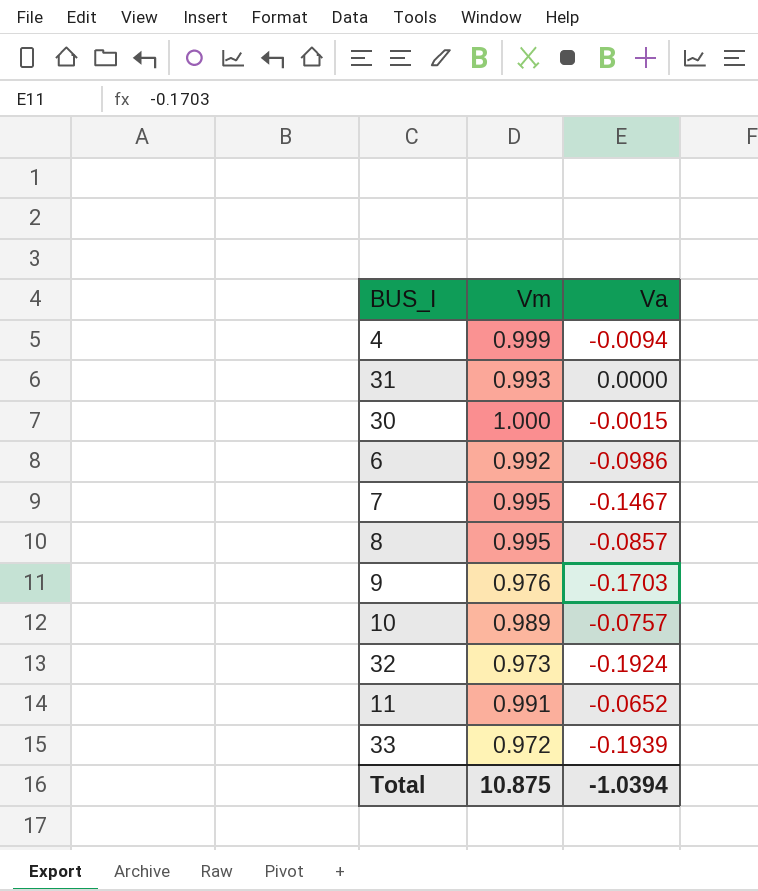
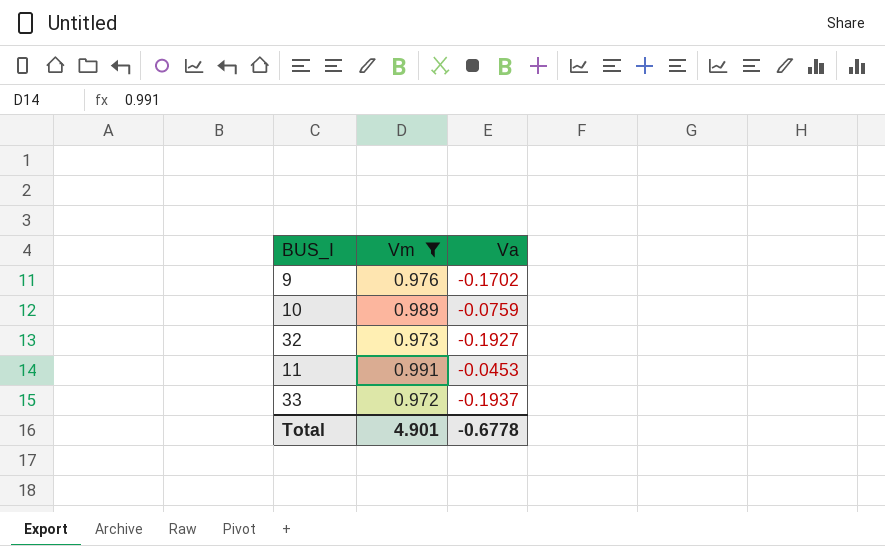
filter: none -> Vm <= 0.991
9 | Va: -0.1703 -> -0.1702
10 | Va: -0.0757 -> -0.0759
32 | Va: -0.1924 -> -0.1927
11 | Va: -0.0652 -> -0.0453
33 | Va: -0.1939 -> -0.1937
Total | Vm: 10.875 -> 4.901
Total | Va: -1.0394 -> -0.6778

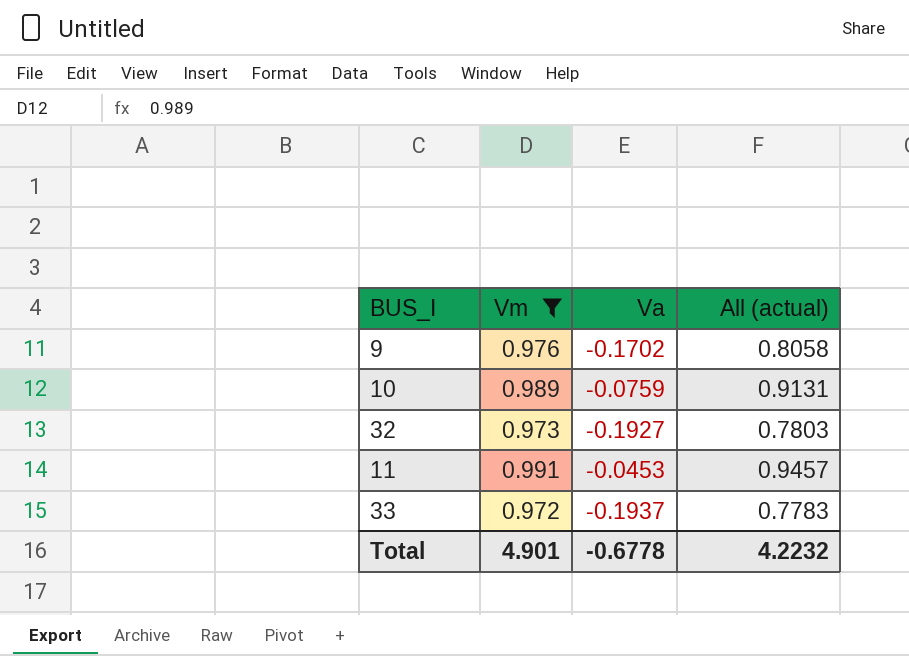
column All (actual) | formula: none -> [Vm] + [Va]

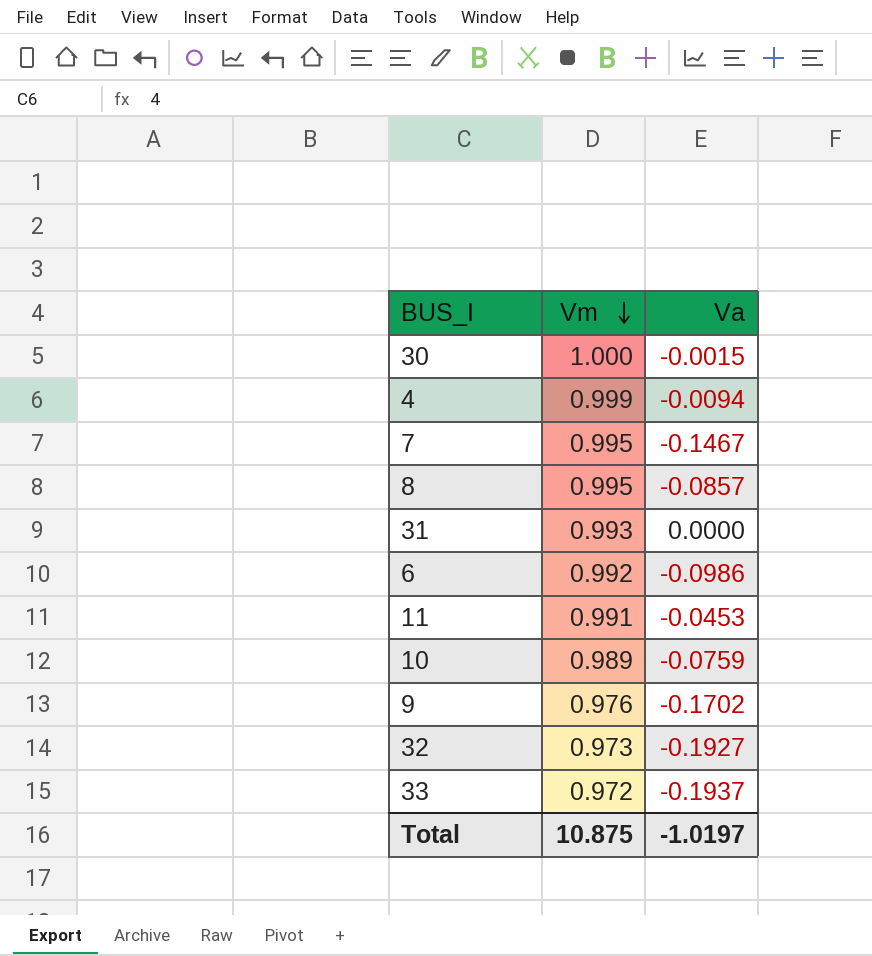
filter: Vm <= 0.991 -> none
row order: none -> Vm descending
column All (actual) | formula: [Vm] + [Va] -> none
Total | Vm: 4.901 -> 10.875
Total | Va: -0.6778 -> -1.0197

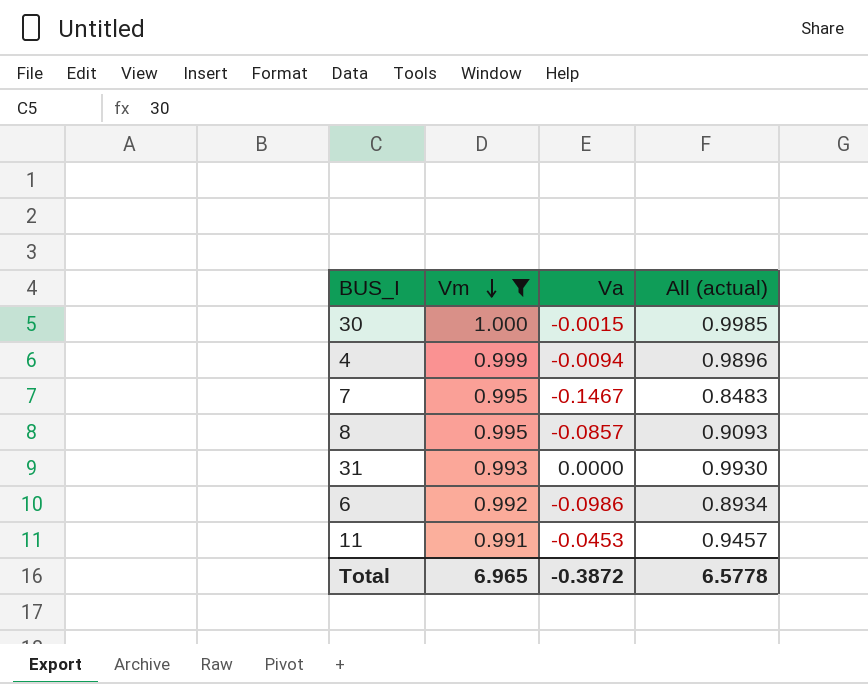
filter: none -> Vm >= 0.991
column All (actual) | formula: none -> [Vm] + [Va]
Total | Vm: 10.875 -> 6.965
Total | Va: -1.0197 -> -0.3872

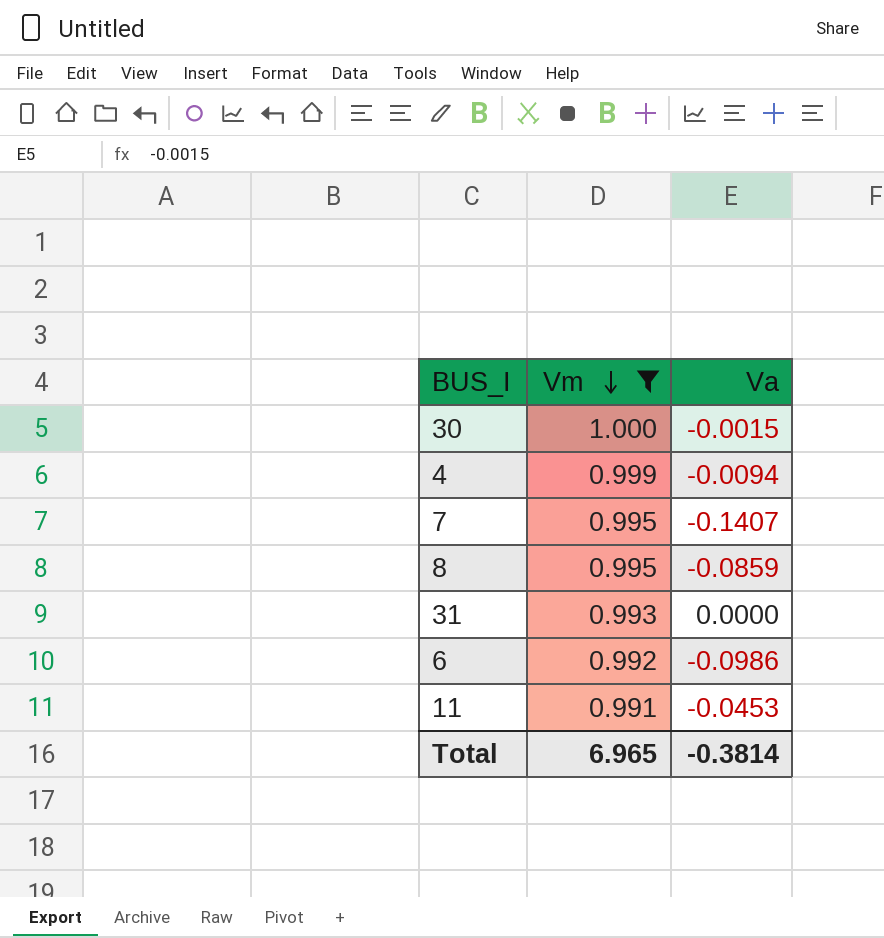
column All (actual) | formula: [Vm] + [Va] -> none
7 | Va: -0.1467 -> -0.1407
8 | Va: -0.0857 -> -0.0859
Total | Va: -0.3872 -> -0.3814

